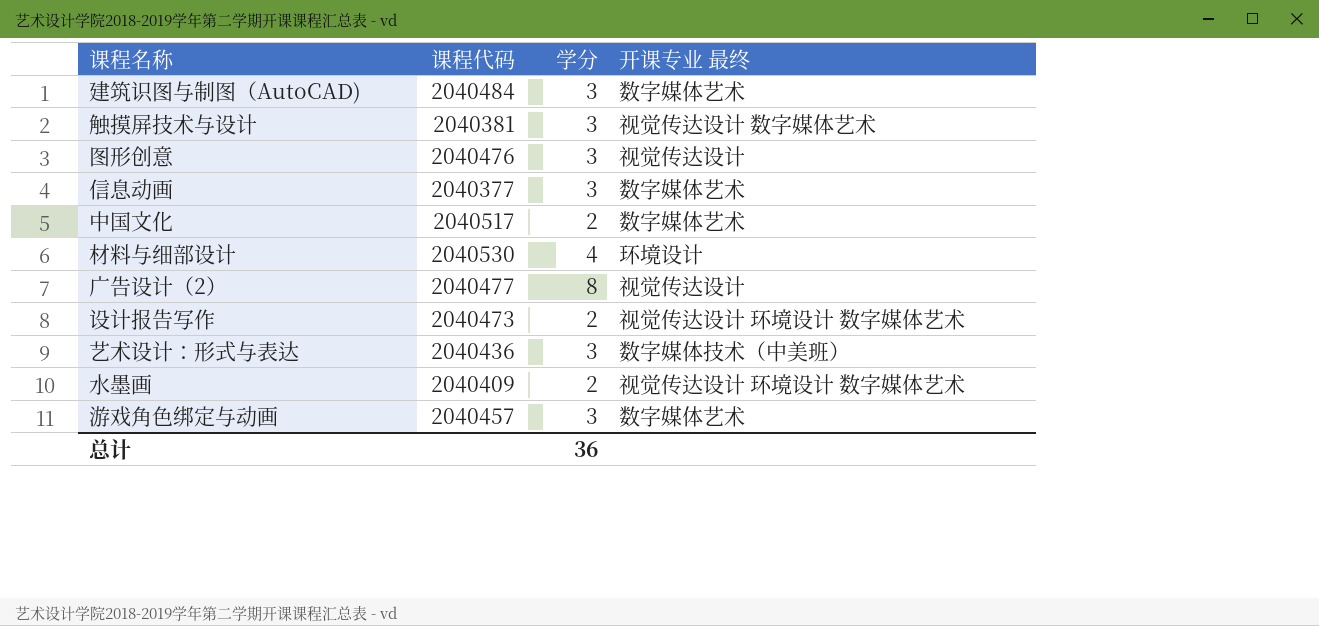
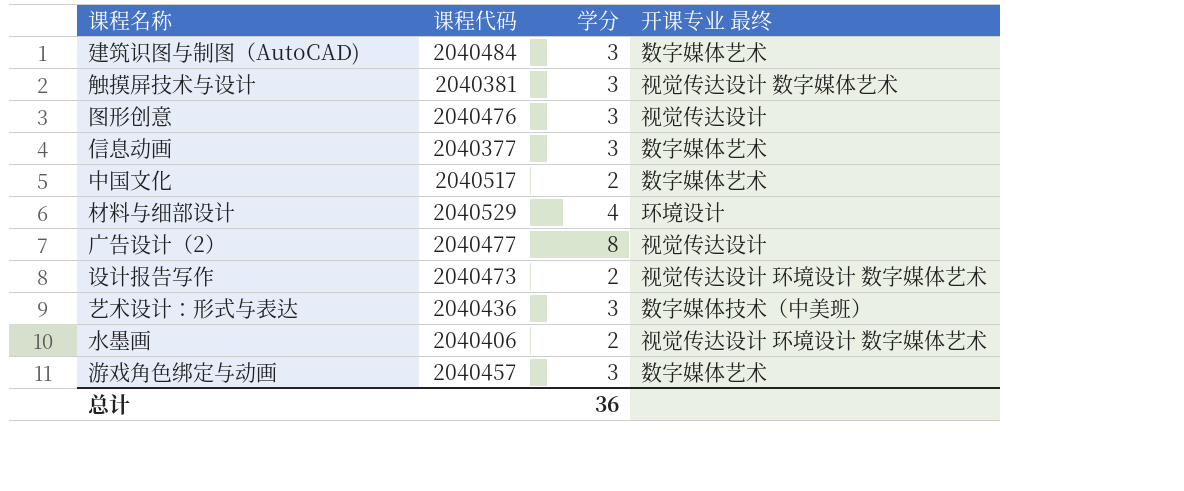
材料与细部设计 | 课程代码: 2040530 -> 2040529
水墨画 | 课程代码: 2040409 -> 2040406

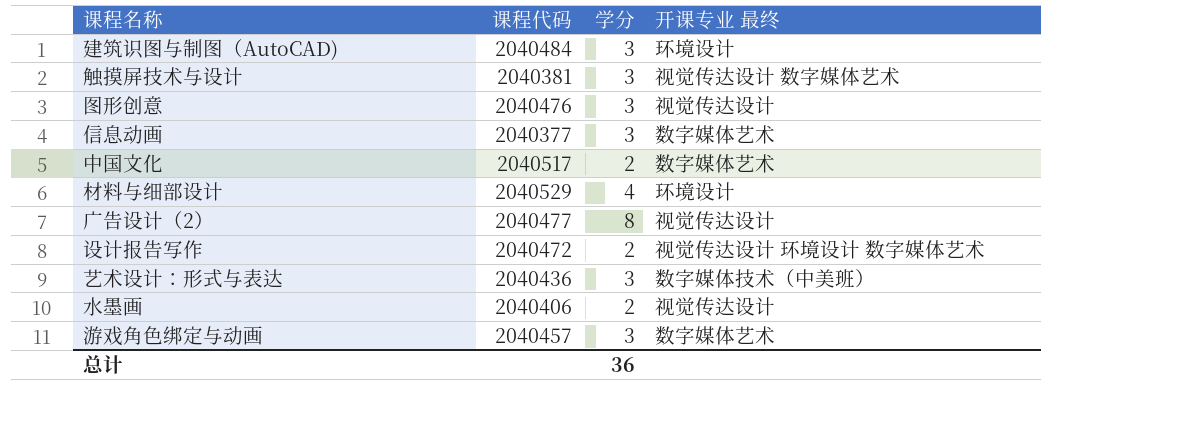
建筑识图与制图（AutoCAD) | 开课专业 最终: 数字媒体艺术 -> 环境设计
设计报告写作 | 课程代码: 2040473 -> 2040472
水墨画 | 开课专业 最终: 视觉传达设计 环境设计 数字媒体艺术 -> 视觉传达设计

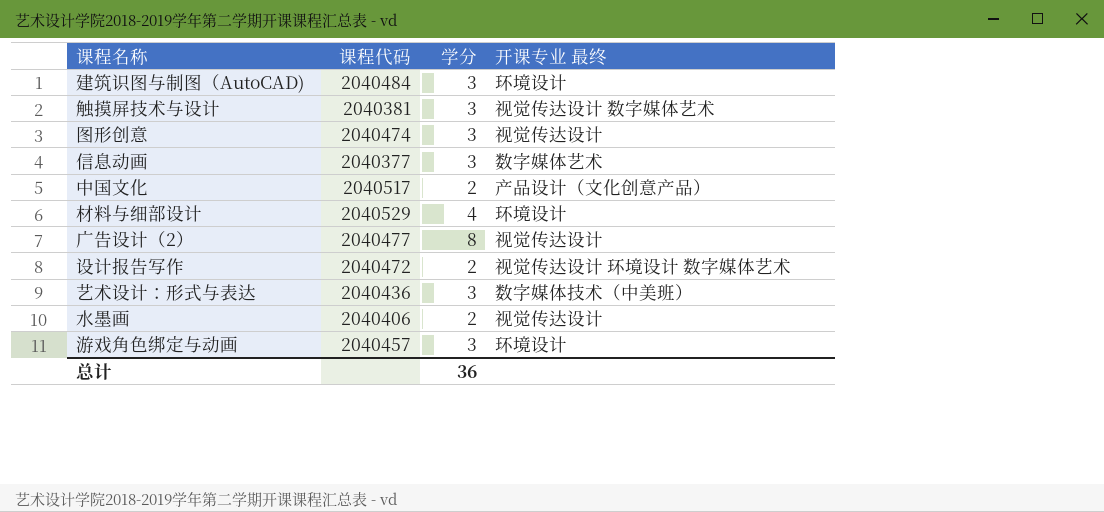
图形创意 | 课程代码: 2040476 -> 2040474
中国文化 | 开课专业 最终: 数字媒体艺术 -> 产品设计（文化创意产品）
游戏角色绑定与动画 | 开课专业 最终: 数字媒体艺术 -> 环境设计

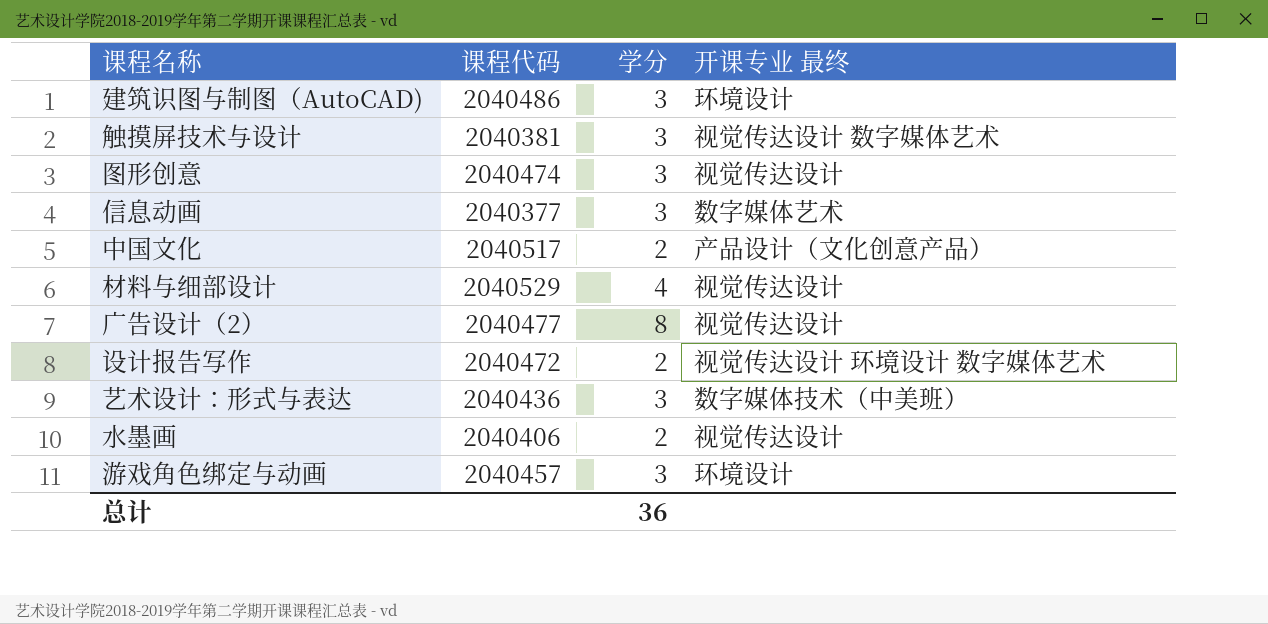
建筑识图与制图（AutoCAD) | 课程代码: 2040484 -> 2040486
材料与细部设计 | 开课专业 最终: 环境设计 -> 视觉传达设计

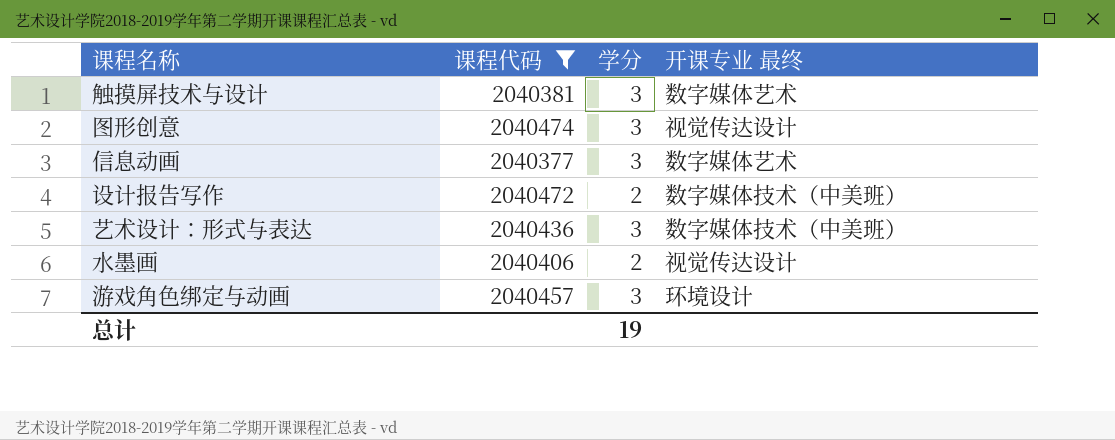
filter: none -> 课程代码 <= 2040474
触摸屏技术与设计 | 开课专业 最终: 视觉传达设计 数字媒体艺术 -> 数字媒体艺术
设计报告写作 | 开课专业 最终: 视觉传达设计 环境设计 数字媒体艺术 -> 数字媒体技术（中美班）
总计 | 学分: 36 -> 19

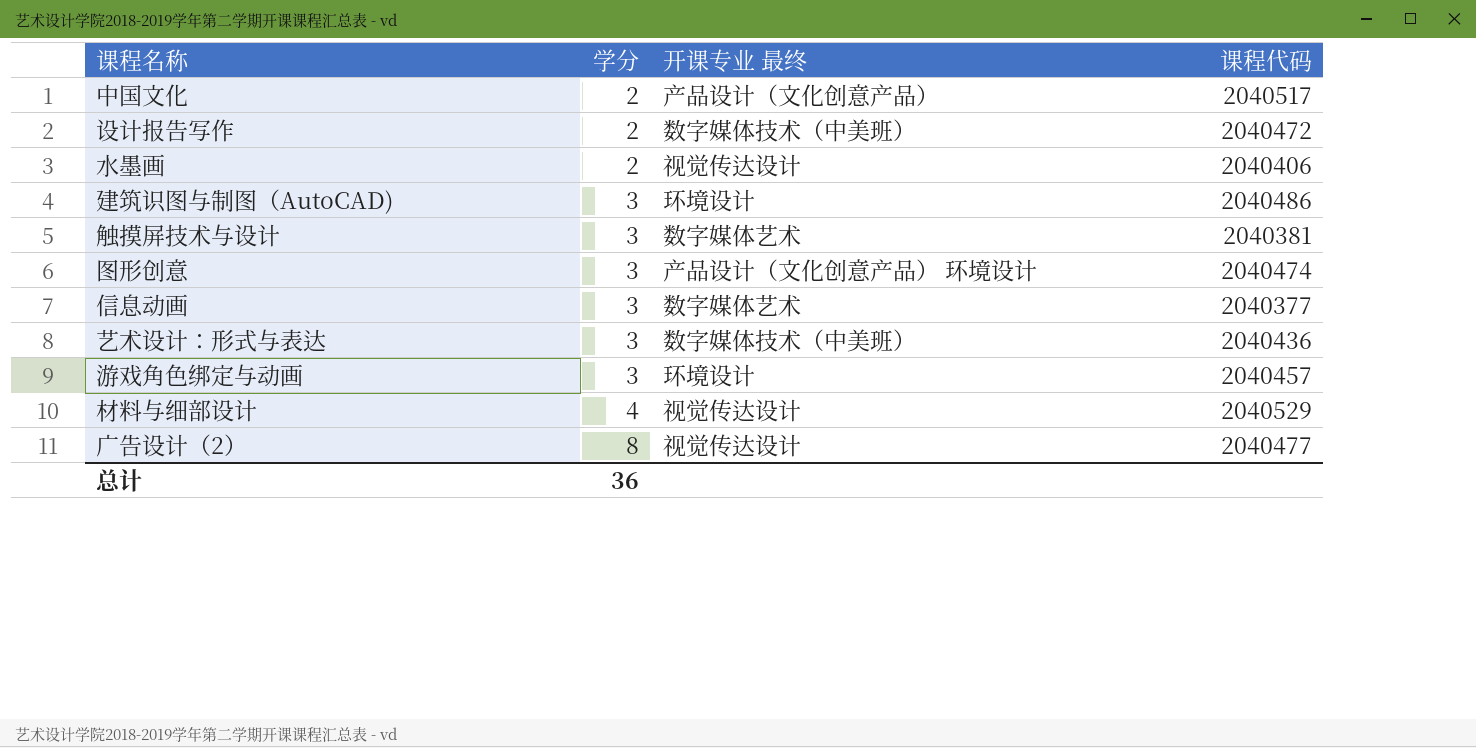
filter: 课程代码 <= 2040474 -> none
row order: none -> 学分 ascending
column 课程代码 | position: 2 -> 4
图形创意 | 开课专业 最终: 视觉传达设计 -> 产品设计（文化创意产品） 环境设计
总计 | 学分: 19 -> 36

